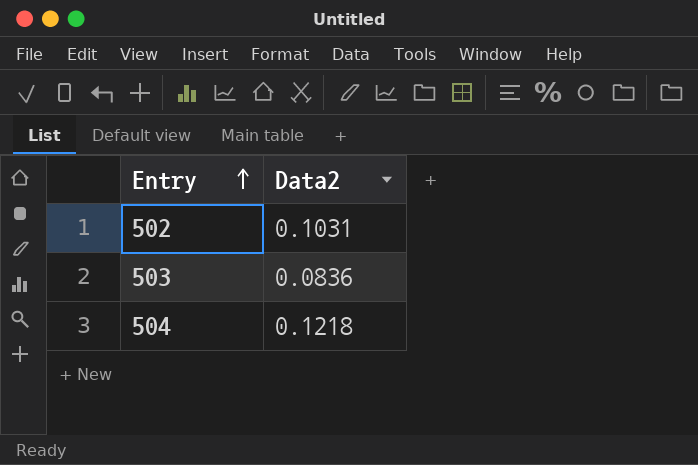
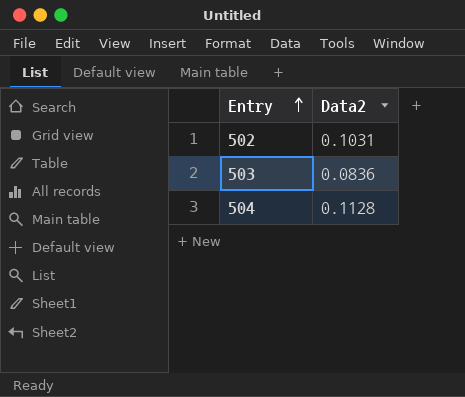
504 | Data2: 0.1218 -> 0.1128

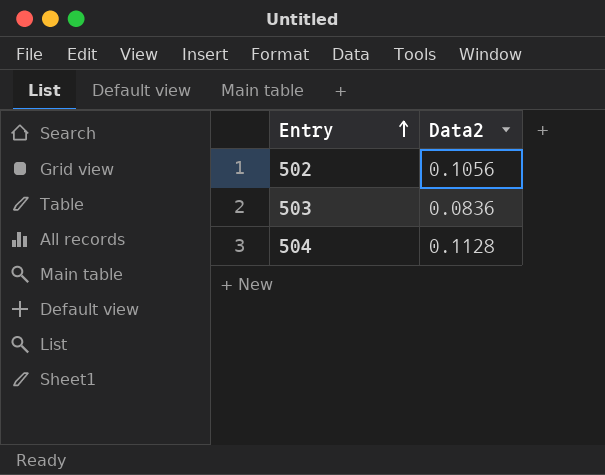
502 | Data2: 0.1031 -> 0.1056

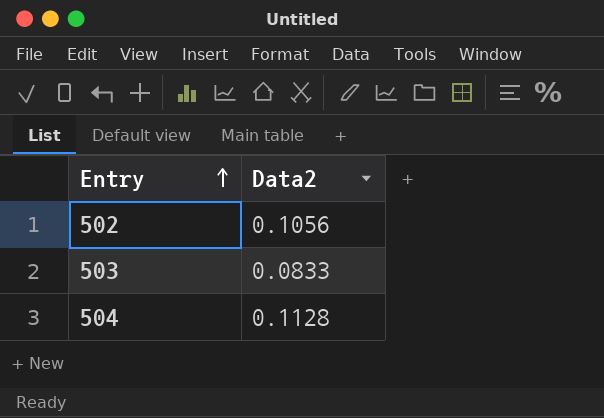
503 | Data2: 0.0836 -> 0.0833

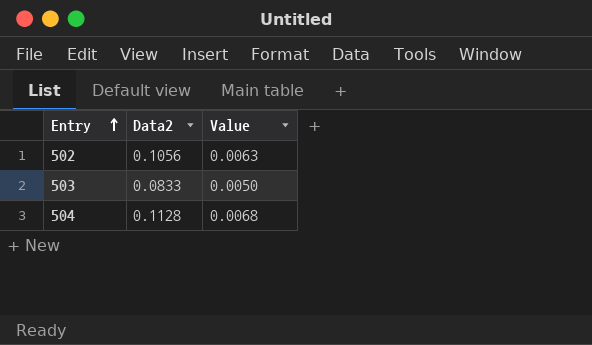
column Value | formula: none -> [Data2] * 0.06

